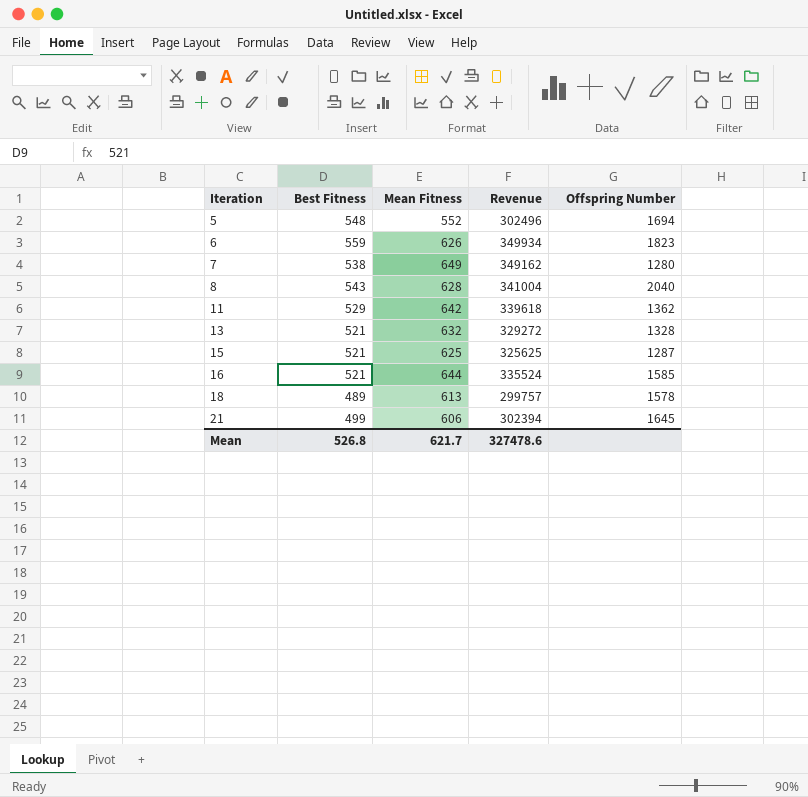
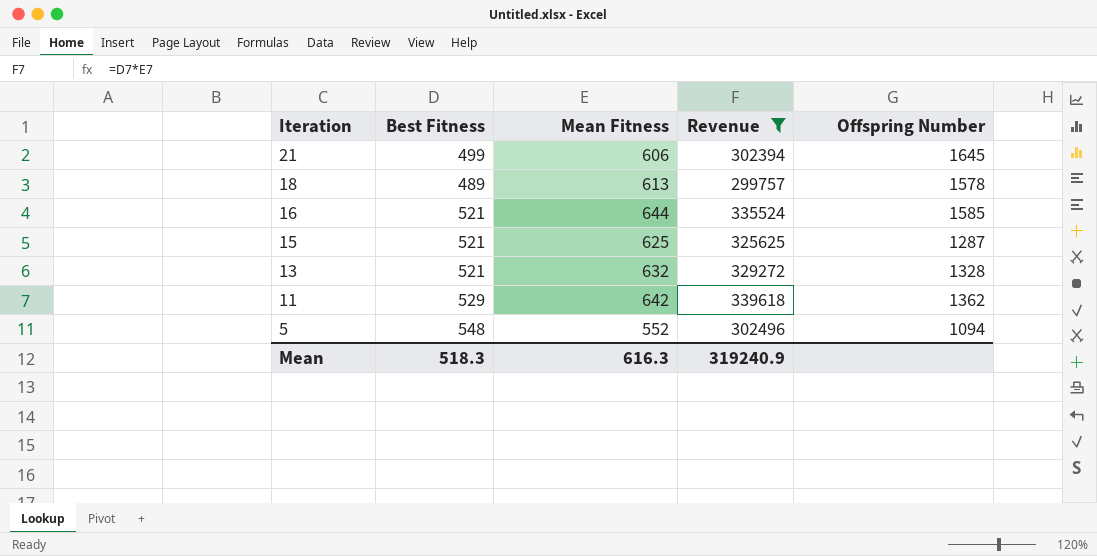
filter: none -> Revenue <= 339618
row order: Iteration ascending -> Iteration descending
5 | Offspring Number: 1694 -> 1094
Mean | Best Fitness: 526.8 -> 518.3
Mean | Mean Fitness: 621.7 -> 616.3
Mean | Revenue: 327478.6 -> 319240.9

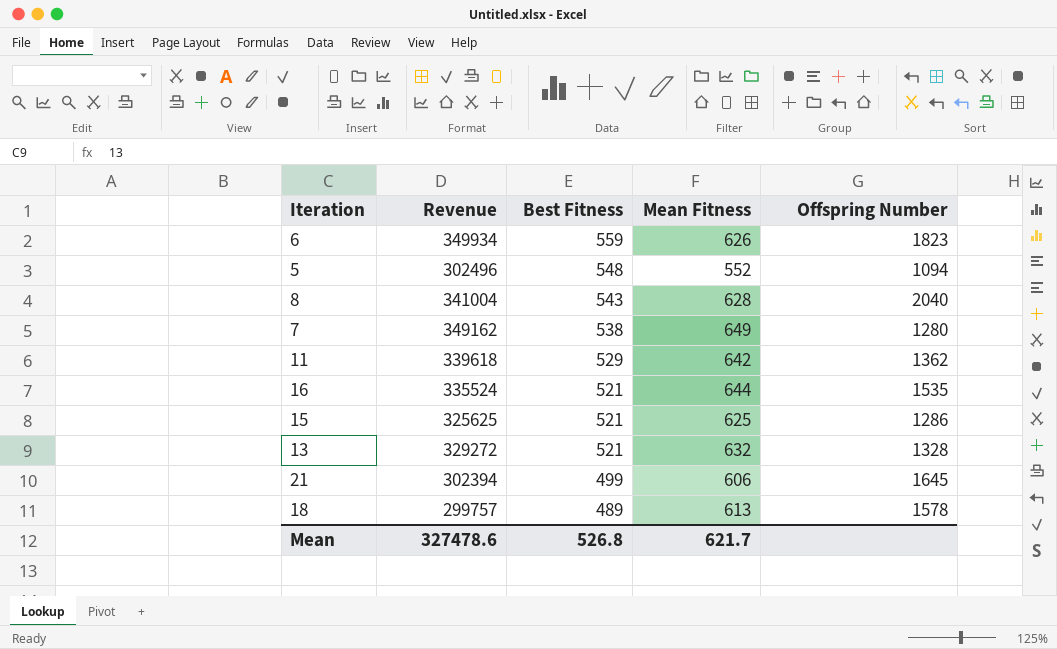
filter: Revenue <= 339618 -> none
row order: Iteration descending -> Best Fitness descending
column Revenue | position: 4 -> 2
16 | Offspring Number: 1585 -> 1535
15 | Offspring Number: 1287 -> 1286
Mean | Revenue: 319240.9 -> 327478.6
Mean | Best Fitness: 518.3 -> 526.8
Mean | Mean Fitness: 616.3 -> 621.7

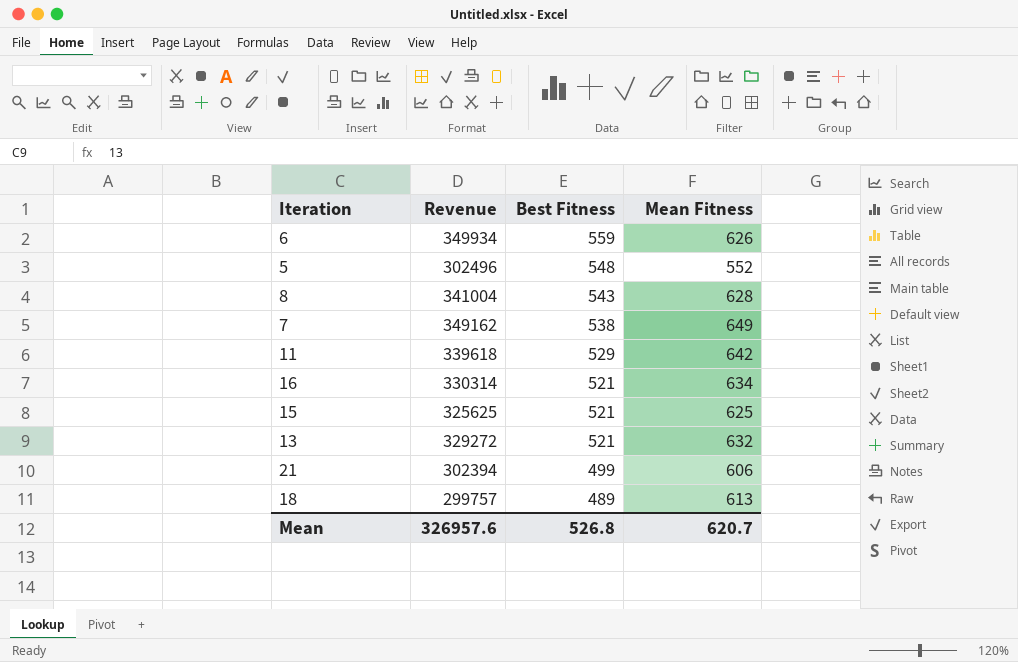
column Offspring Number | position: 5 -> none
16 | Revenue: 335524 -> 330314
16 | Mean Fitness: 644 -> 634
Mean | Revenue: 327478.6 -> 326957.6
Mean | Mean Fitness: 621.7 -> 620.7

